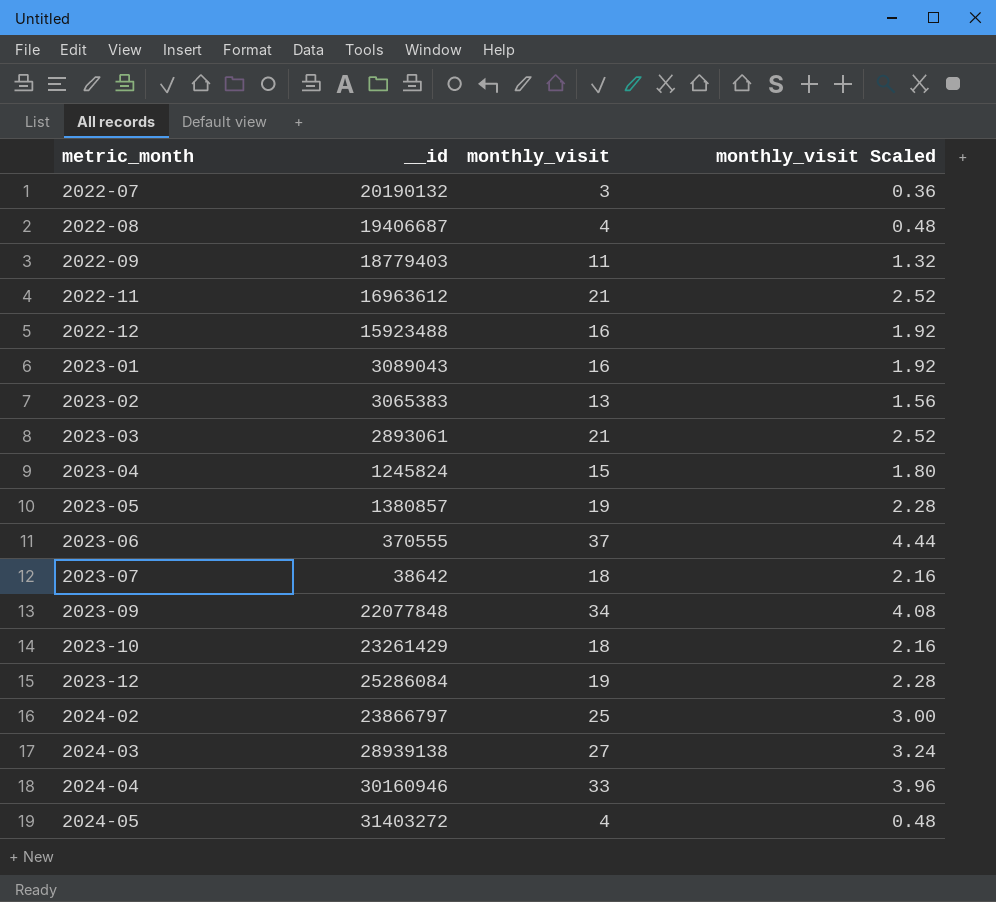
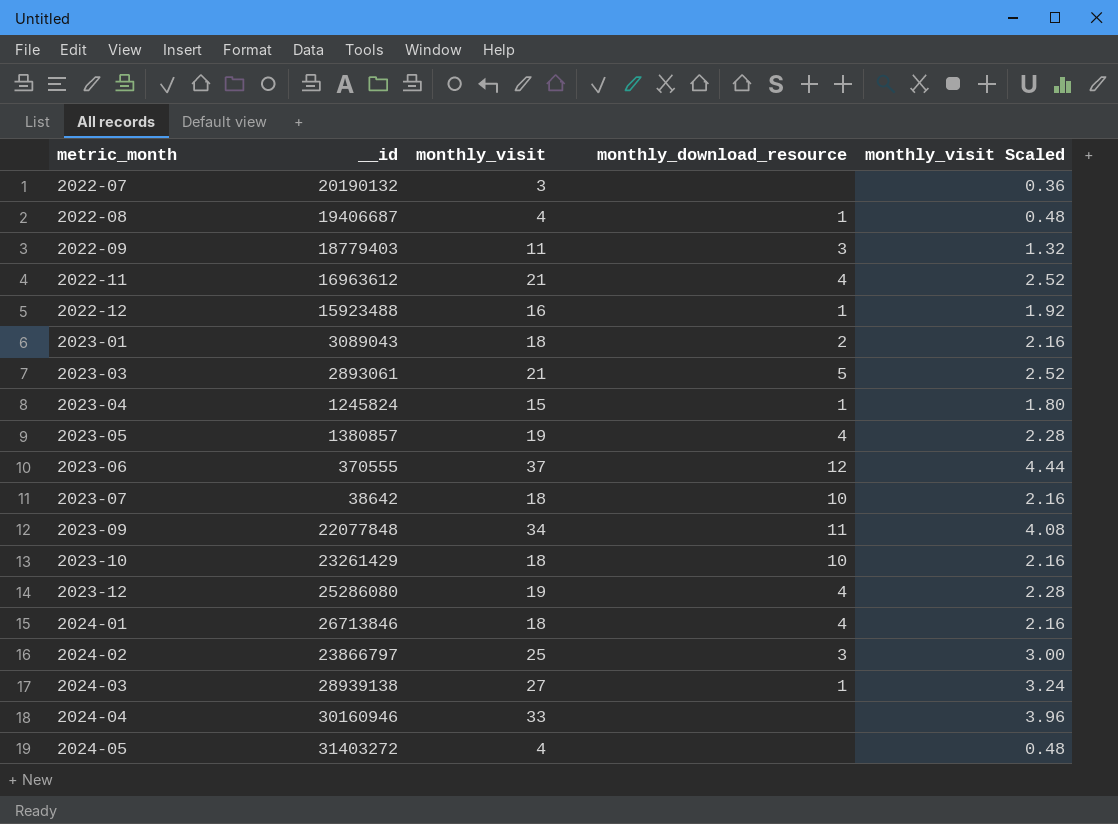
column monthly_download_resource | position: none -> 4
row 2023-02: 3065383 | 13 | 1.56 -> none
2023-01 | monthly_visit: 16 -> 18
2023-01 | monthly_visit Scaled: 1.92 -> 2.16
2023-12 | __id: 25286084 -> 25286080
row 2024-01: none -> 26713846 | 18 | 4 | 2.16

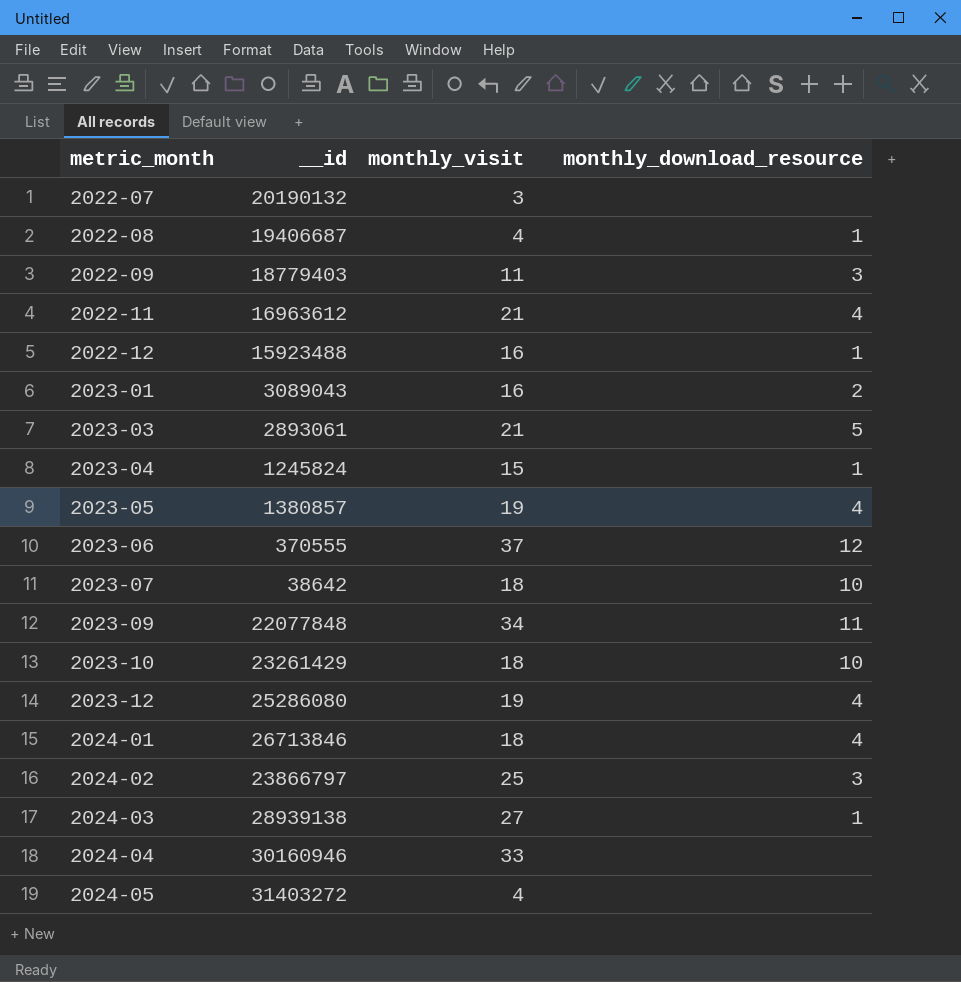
column monthly_visit Scaled | formula: [monthly_visit] * 0.12 -> none
2023-01 | monthly_visit: 18 -> 16

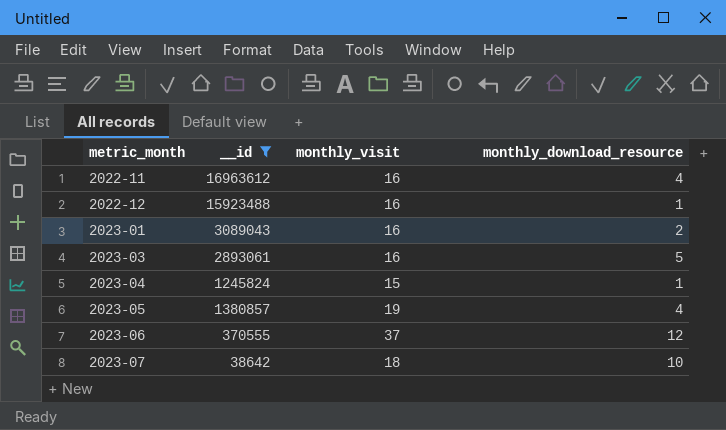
filter: none -> __id <= 16963612
2022-11 | monthly_visit: 21 -> 16
2023-03 | monthly_visit: 21 -> 16

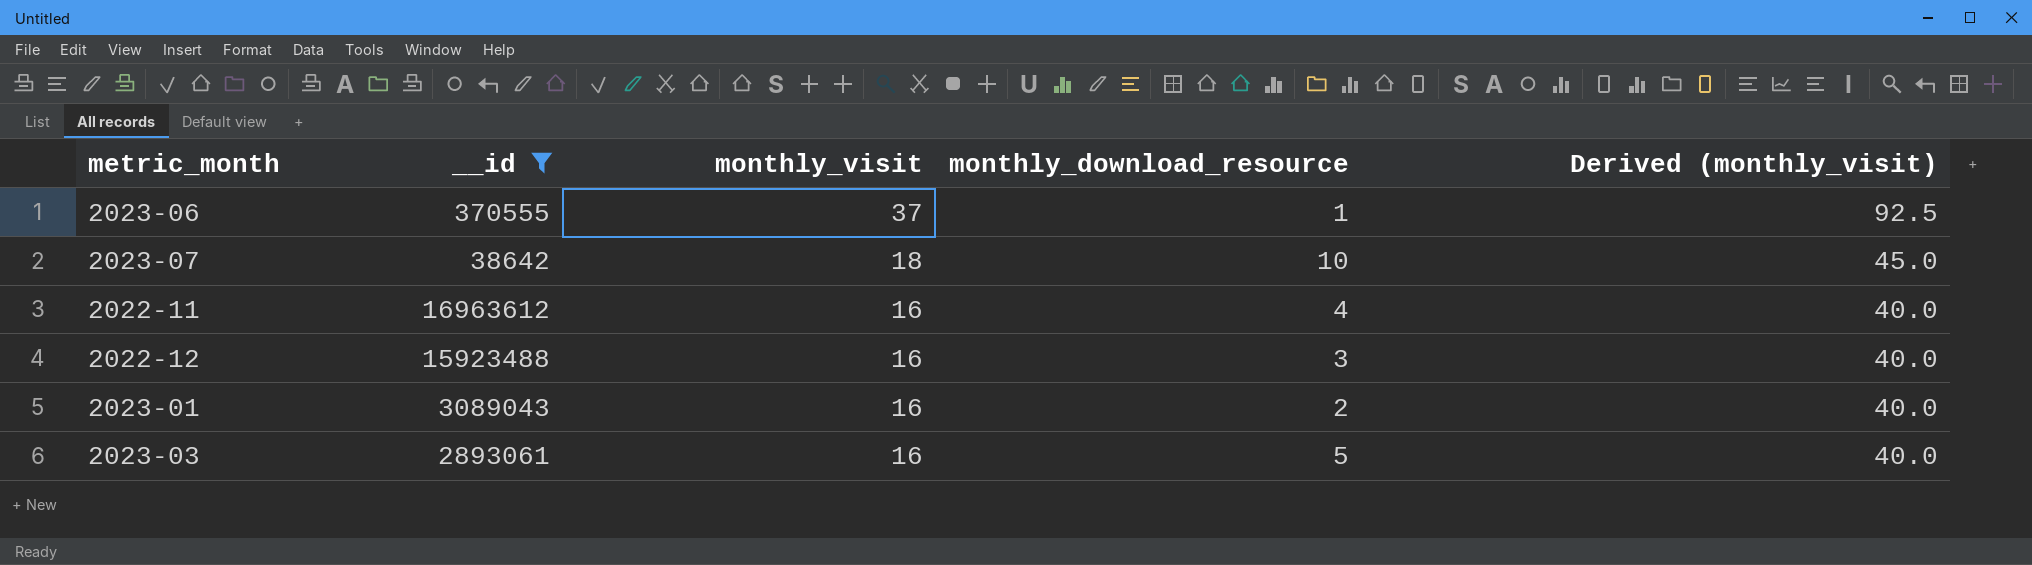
row order: metric_month ascending -> monthly_visit descending
column Derived (monthly_visit) | formula: none -> [monthly_visit] * 2.5
row 2023-04: 1245824 | 15 | 1 -> none
row 2023-05: 1380857 | 19 | 4 -> none
2023-06 | monthly_download_resource: 12 -> 1
2022-12 | monthly_download_resource: 1 -> 3

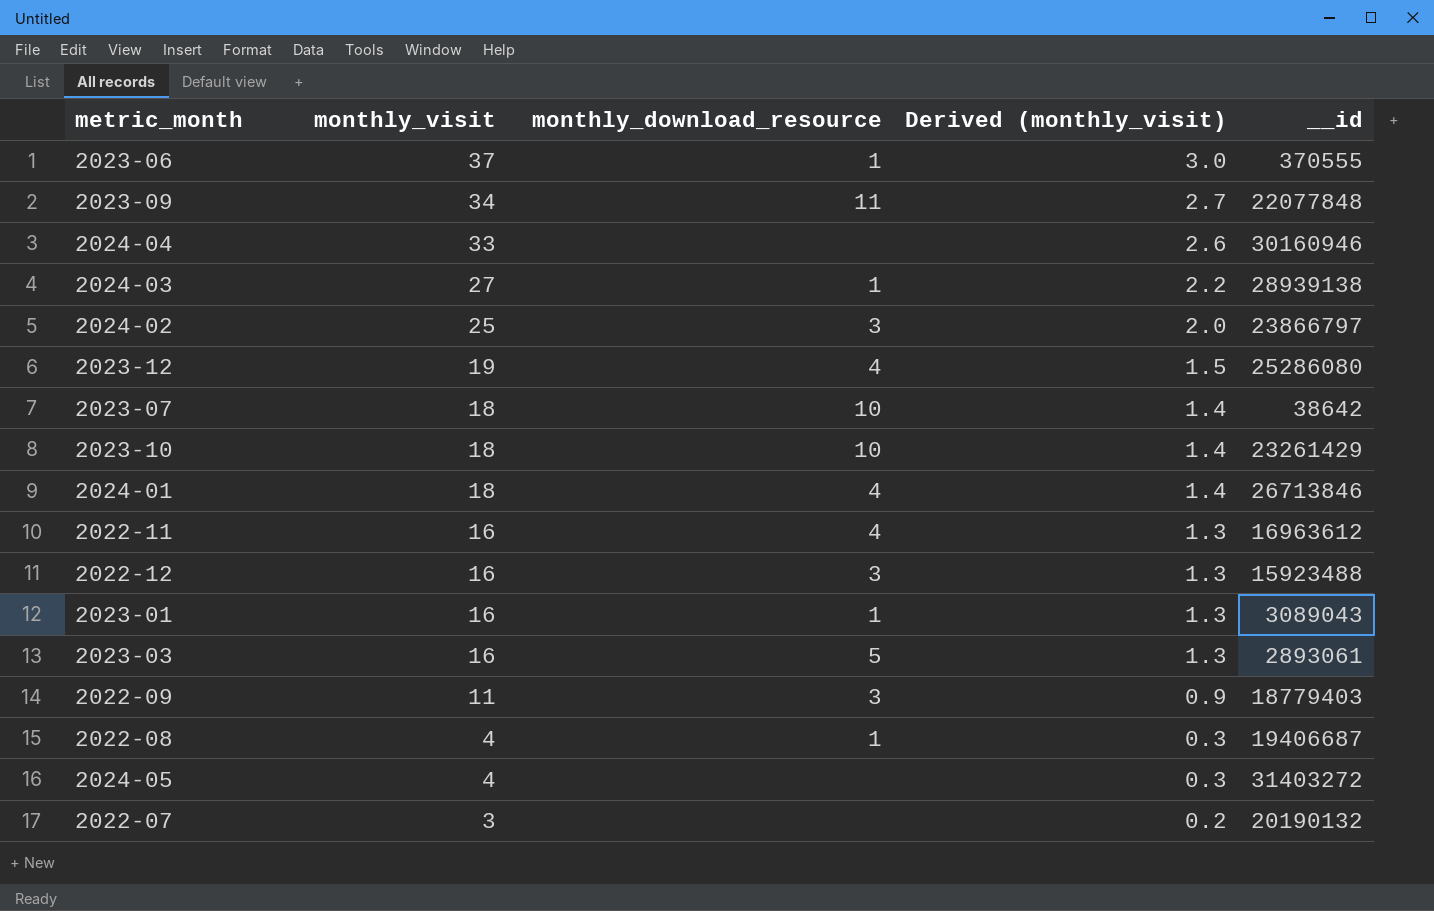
filter: __id <= 16963612 -> none
column Derived (monthly_visit) | formula: [monthly_visit] * 2.5 -> [monthly_visit] * 0.08
column __id | position: 2 -> 5
2023-01 | monthly_download_resource: 2 -> 1

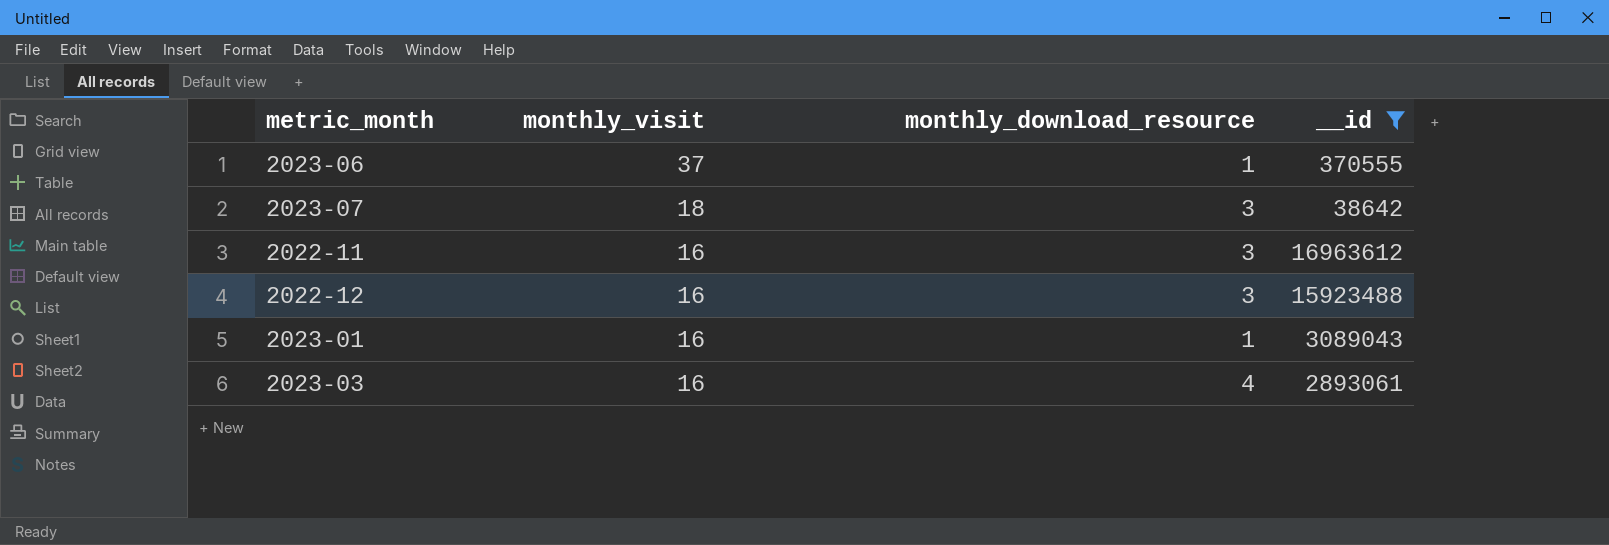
filter: none -> __id <= 16963612
column Derived (monthly_visit) | formula: [monthly_visit] * 0.08 -> none
2023-07 | monthly_download_resource: 10 -> 3
2022-11 | monthly_download_resource: 4 -> 3
2023-03 | monthly_download_resource: 5 -> 4

